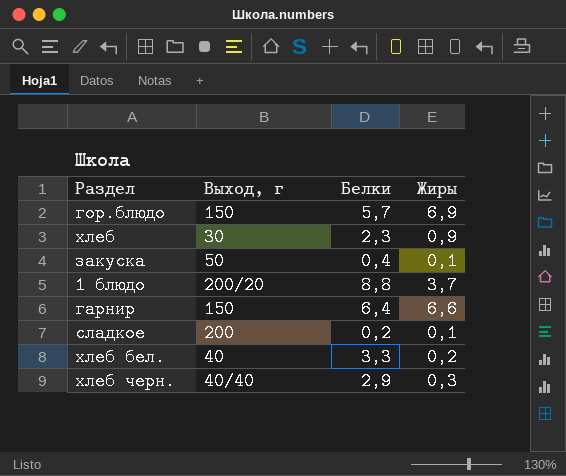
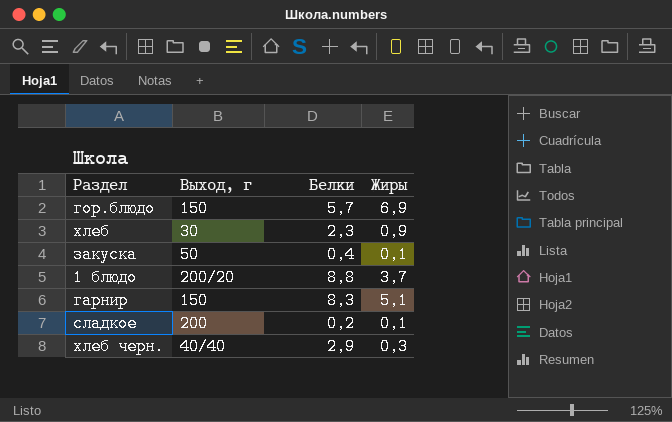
row хлеб бел.: 40 | 3,3 | 0,2 -> none
гарнир | Белки: 6,4 -> 8,3
гарнир | Жиры: 6,6 -> 5,1

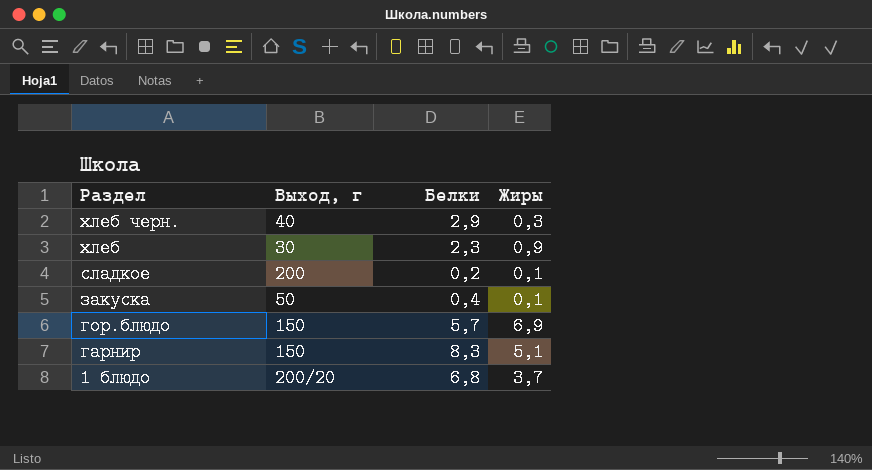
row order: none -> Раздел descending
хлеб черн. | Выход, г: 40/40 -> 40
1 блюдо | Белки: 8,8 -> 6,8

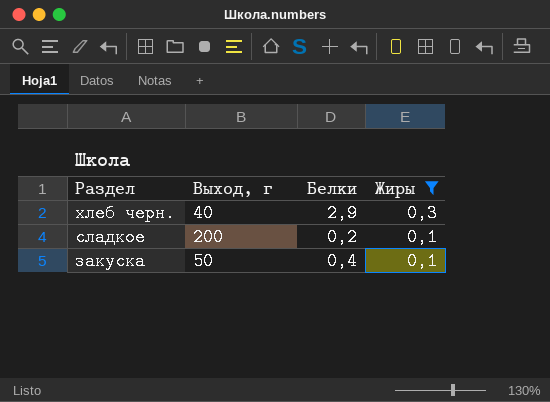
filter: none -> Жиры <= 0,3

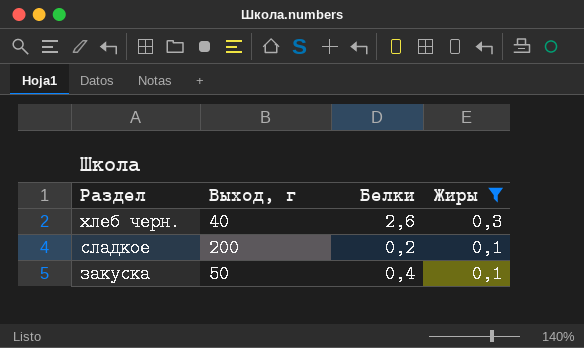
хлеб черн. | Белки: 2,9 -> 2,6

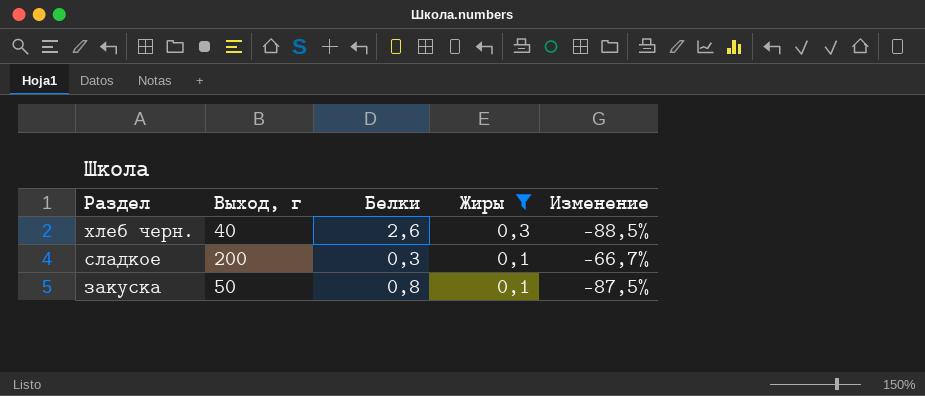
column Изменение | formula: none -> ([Жиры] - [Белки]) / [Белки]
сладкое | Белки: 0,2 -> 0,3
закуска | Белки: 0,4 -> 0,8

